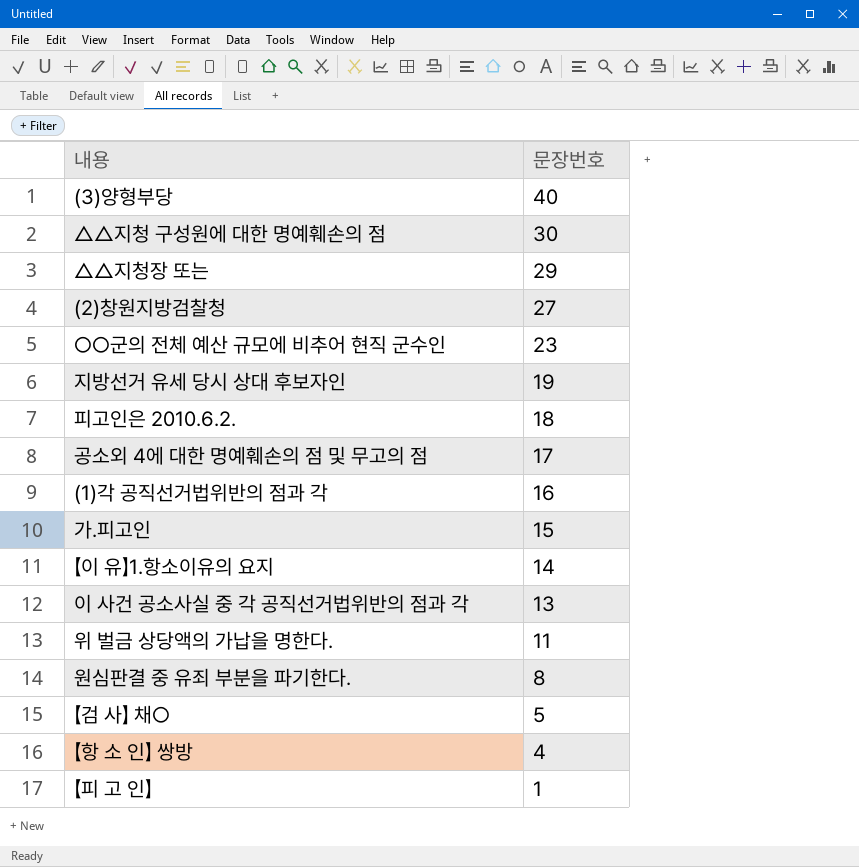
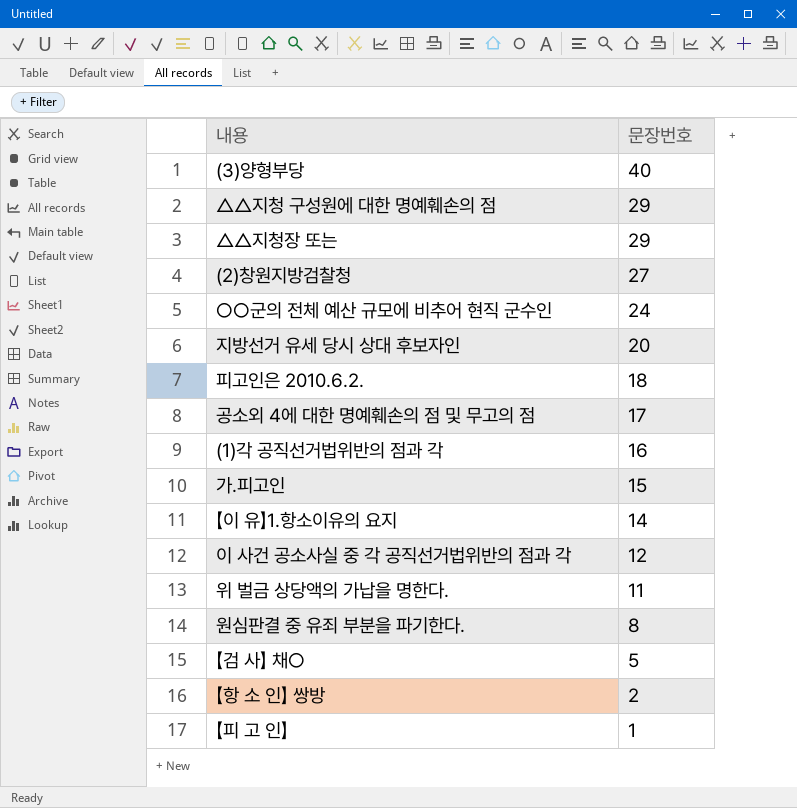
△△지청 구성원에 대한 명예훼손의 점 | 문장번호: 30 -> 29
○○군의 전체 예산 규모에 비추어 현직 군수인 | 문장번호: 23 -> 24
지방선거 유세 당시 상대 후보자인 | 문장번호: 19 -> 20
이 사건 공소사실 중 각 공직선거법위반의 점과 각 | 문장번호: 13 -> 12
【항 소 인】 쌍방 | 문장번호: 4 -> 2

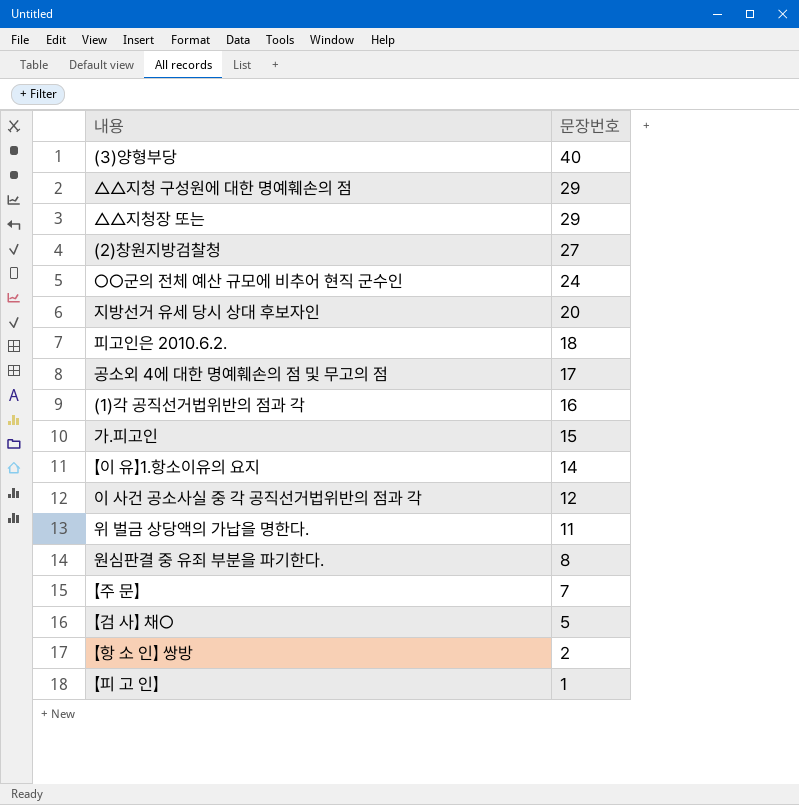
row 【주 문】: none -> 7

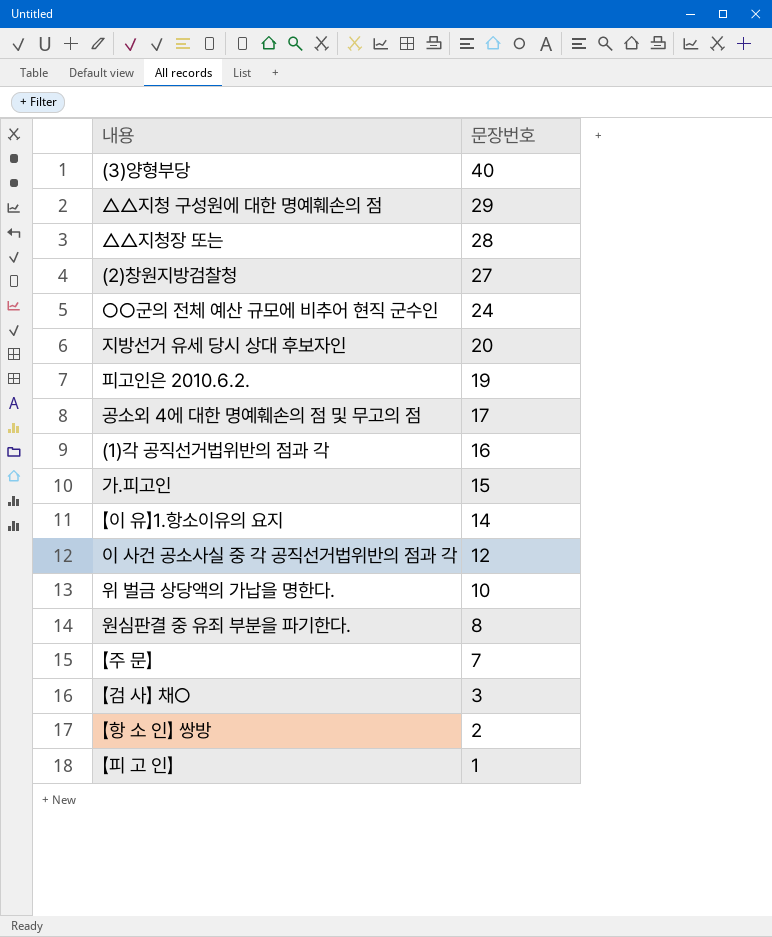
△△지청장 또는 | 문장번호: 29 -> 28
피고인은 2010.6.2. | 문장번호: 18 -> 19
위 벌금 상당액의 가납을 명한다. | 문장번호: 11 -> 10
【검 사】 채○ | 문장번호: 5 -> 3

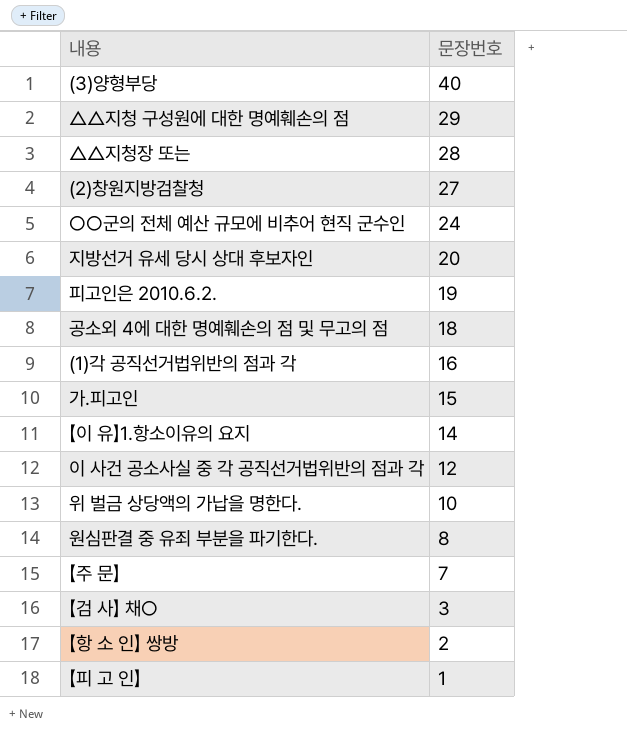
공소외 4에 대한 명예훼손의 점 및 무고의 점 | 문장번호: 17 -> 18

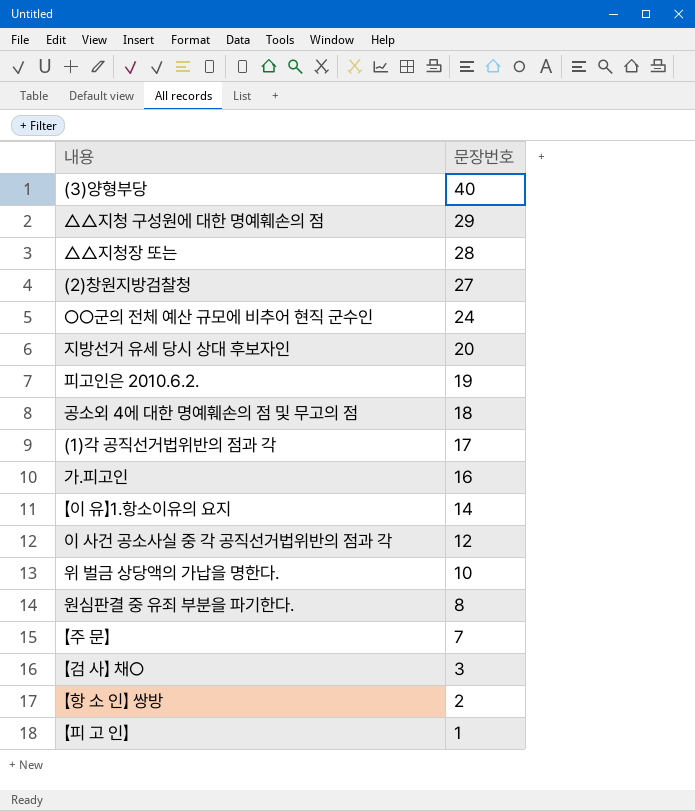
(1)각 공직선거법위반의 점과 각 | 문장번호: 16 -> 17
가.피고인 | 문장번호: 15 -> 16

